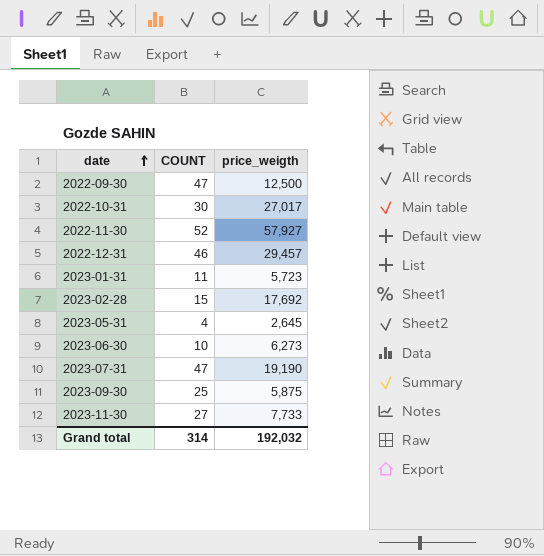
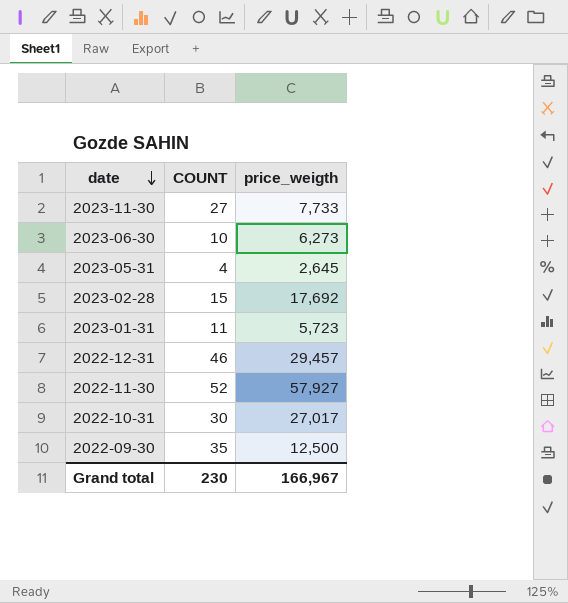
row order: date ascending -> date descending
row 2023-07-31: 47 | 19,190 -> none
row 2023-09-30: 25 | 5,875 -> none
2022-09-30 | COUNT: 47 -> 35
Grand total | COUNT: 314 -> 230
Grand total | price_weigth: 192,032 -> 166,967

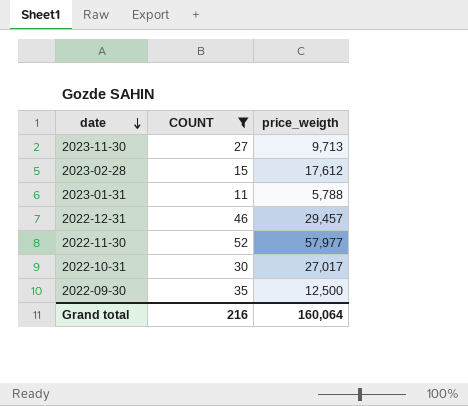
filter: none -> COUNT >= 11
2023-11-30 | price_weigth: 7,733 -> 9,713
2023-02-28 | price_weigth: 17,692 -> 17,612
2023-01-31 | price_weigth: 5,723 -> 5,788
2022-11-30 | price_weigth: 57,927 -> 57,977
Grand total | COUNT: 230 -> 216
Grand total | price_weigth: 166,967 -> 160,064

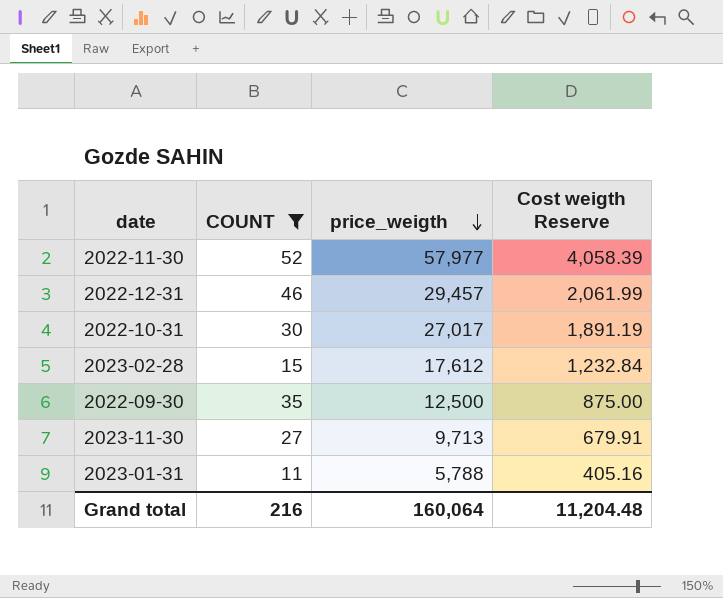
row order: date descending -> price_weigth descending
column Cost weigth Reserve | formula: none -> [price_weigth] * 0.07

